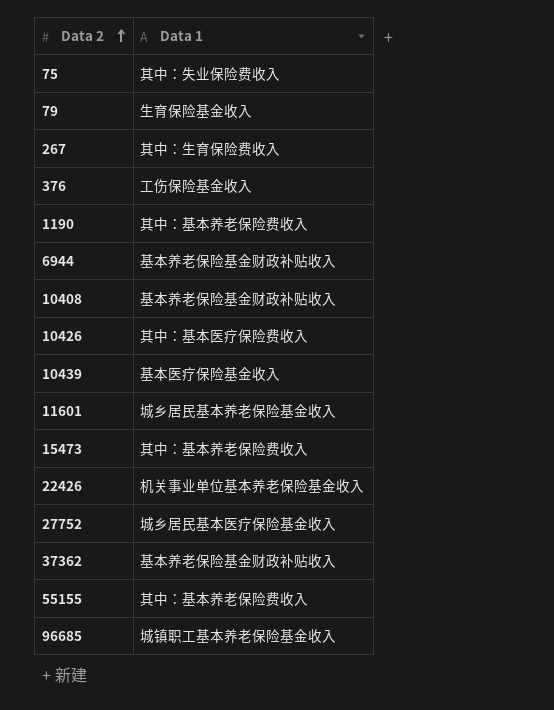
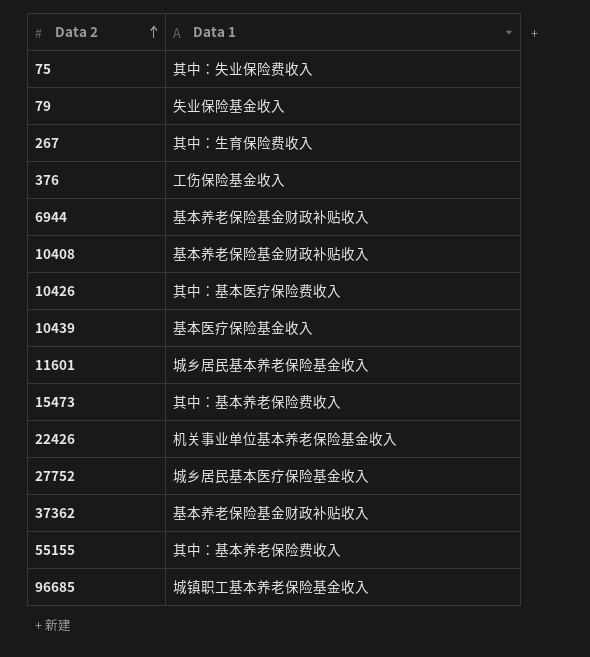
row 1190: 其中：基本养老保险费收入 -> none
79 | Data 1: 生育保险基金收入 -> 失业保险基金收入

